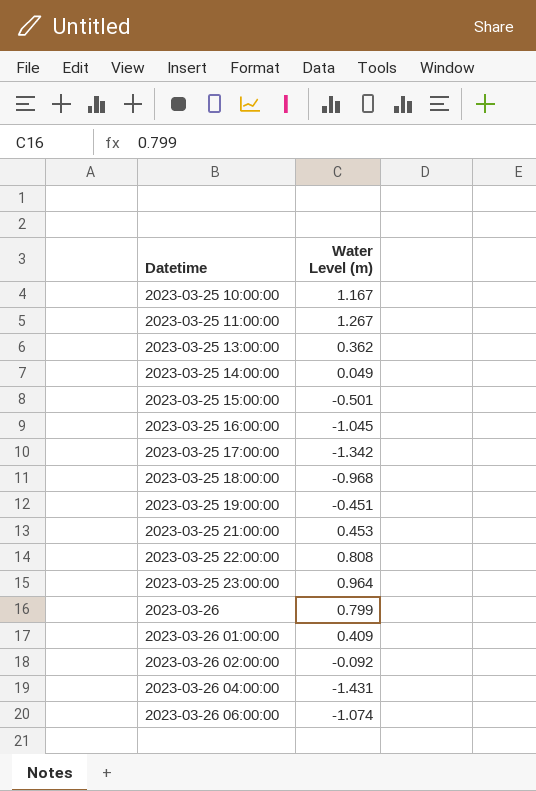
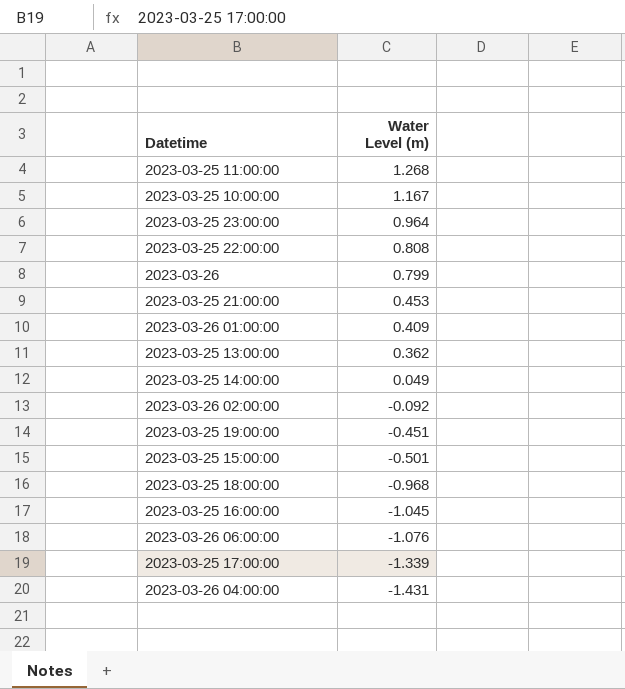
row order: Datetime ascending -> Water Level (m) descending
2023-03-25 11:00:00 | Water Level (m): 1.267 -> 1.268
2023-03-26 06:00:00 | Water Level (m): -1.074 -> -1.076
2023-03-25 17:00:00 | Water Level (m): -1.342 -> -1.339

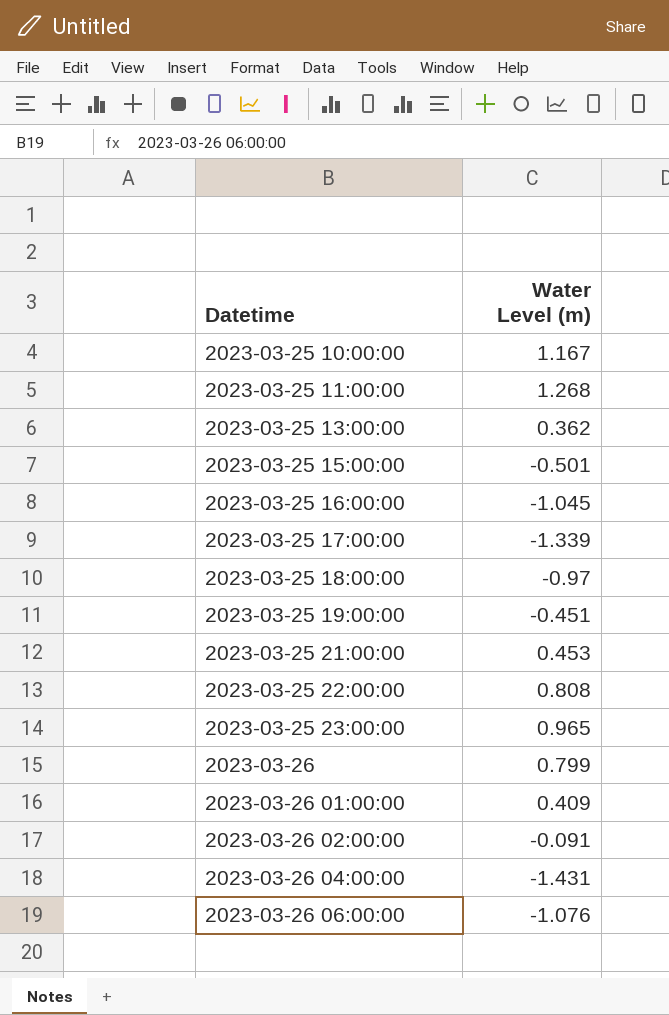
row order: Water Level (m) descending -> Datetime ascending
row 2023-03-25 14:00:00: 0.049 -> none
2023-03-25 18:00:00 | Water Level (m): -0.968 -> -0.97
2023-03-25 23:00:00 | Water Level (m): 0.964 -> 0.965
2023-03-26 02:00:00 | Water Level (m): -0.092 -> -0.091

